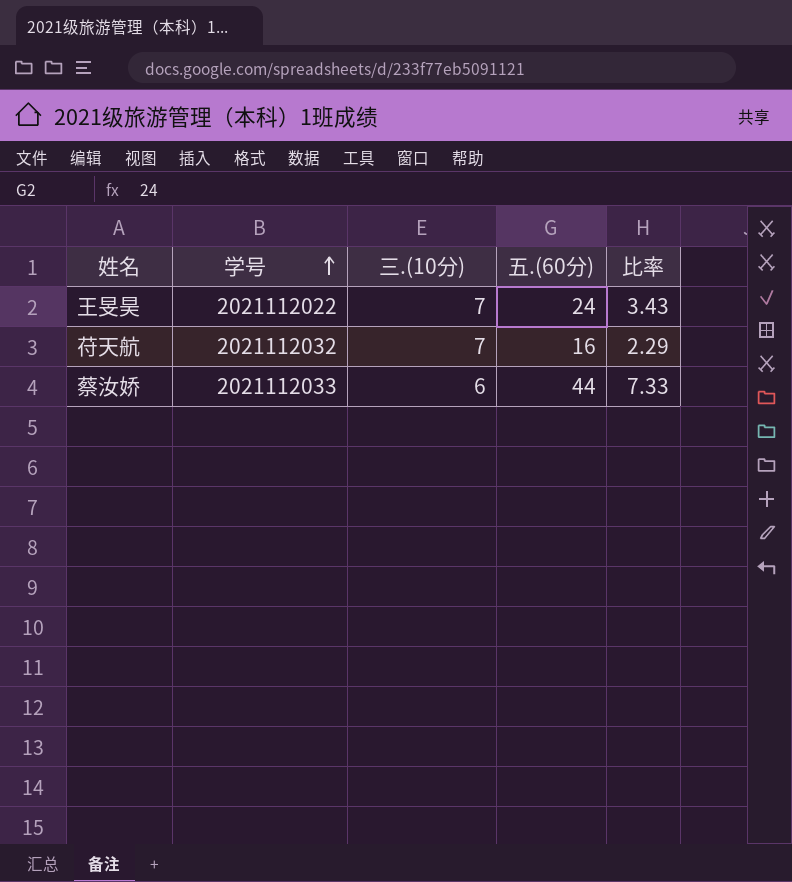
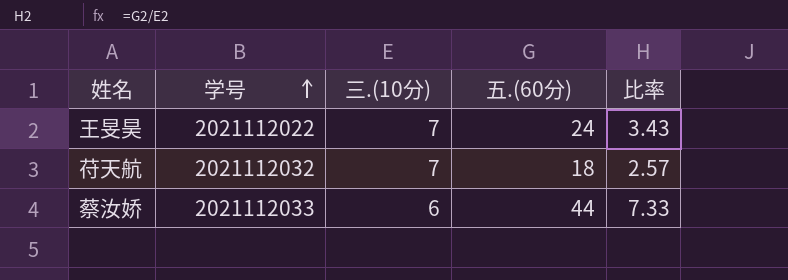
苻天航 | 五.(60分): 16 -> 18
苻天航 | 比率: 2.29 -> 2.57

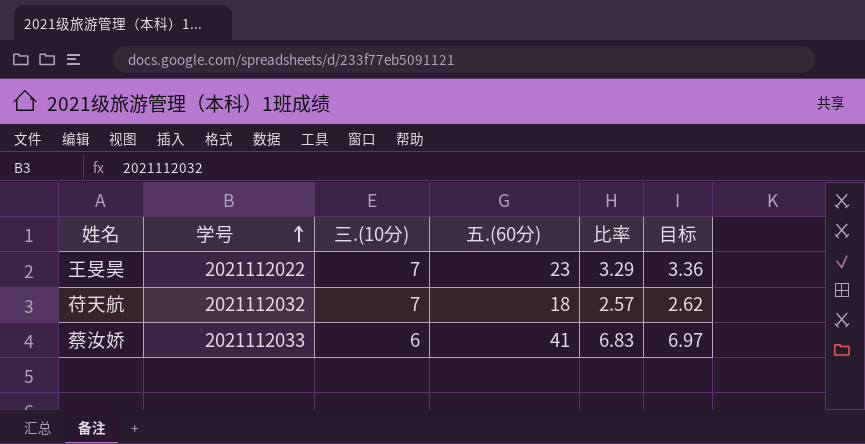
column 目标 | formula: none -> [比率] * 1.02
王旻昊 | 五.(60分): 24 -> 23
王旻昊 | 比率: 3.43 -> 3.29
蔡汝娇 | 五.(60分): 44 -> 41
蔡汝娇 | 比率: 7.33 -> 6.83

